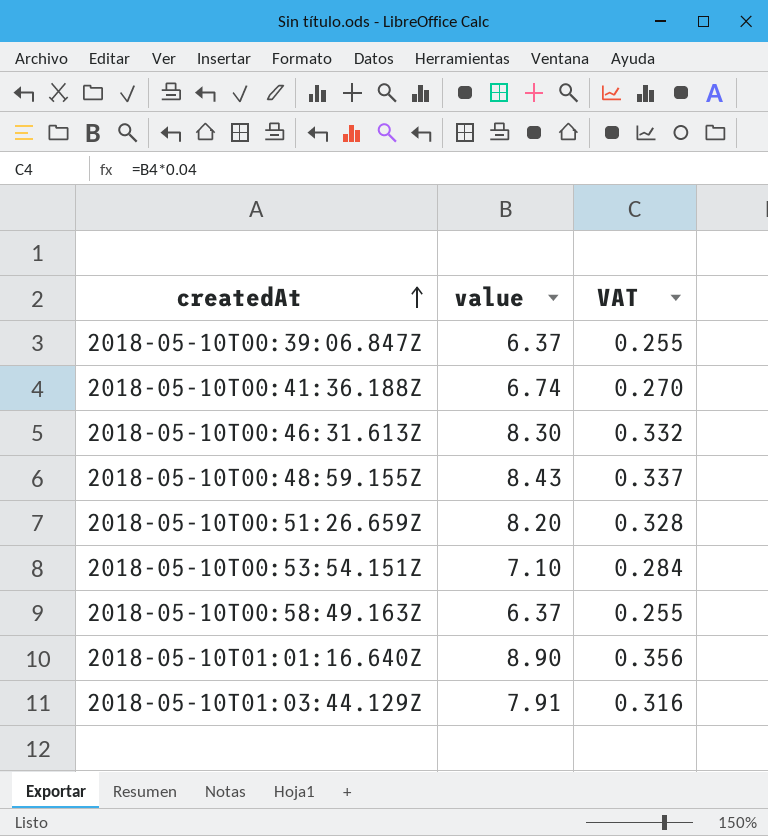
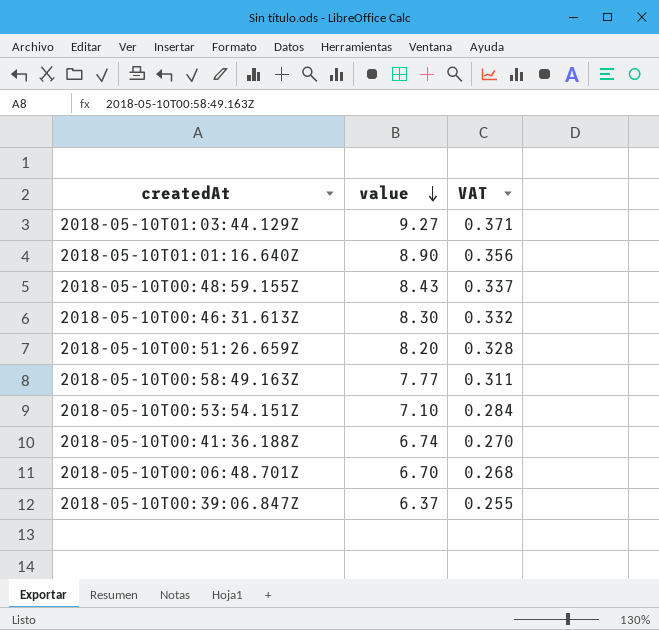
row order: createdAt ascending -> value descending
2018-05-10T01:03:44.129Z | value: 7.91 -> 9.27
2018-05-10T01:03:44.129Z | VAT: 0.316 -> 0.371
2018-05-10T00:58:49.163Z | value: 6.37 -> 7.77
2018-05-10T00:58:49.163Z | VAT: 0.255 -> 0.311
row 2018-05-10T00:06:48.701Z: none -> 6.70 | 0.268

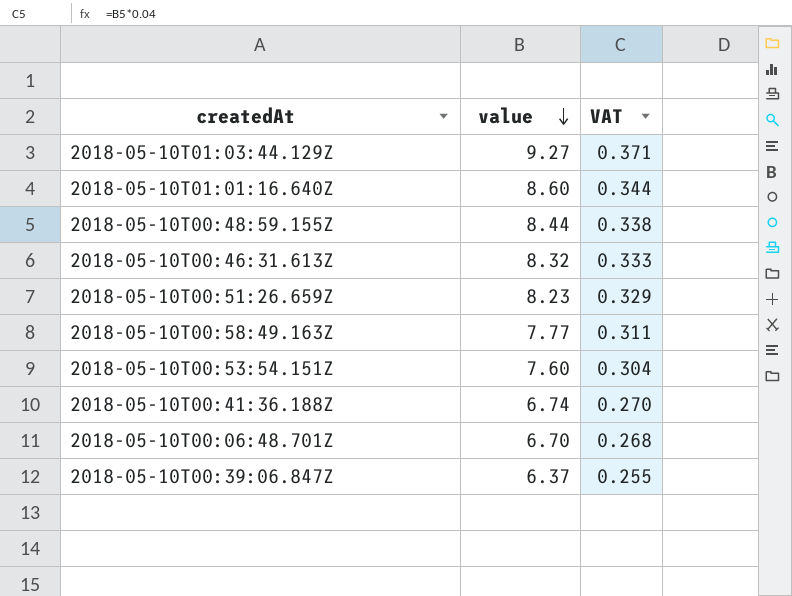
2018-05-10T01:01:16.640Z | value: 8.90 -> 8.60
2018-05-10T01:01:16.640Z | VAT: 0.356 -> 0.344
2018-05-10T00:48:59.155Z | value: 8.43 -> 8.44
2018-05-10T00:48:59.155Z | VAT: 0.337 -> 0.338
2018-05-10T00:46:31.613Z | value: 8.30 -> 8.32
2018-05-10T00:46:31.613Z | VAT: 0.332 -> 0.333
2018-05-10T00:51:26.659Z | value: 8.20 -> 8.23
2018-05-10T00:51:26.659Z | VAT: 0.328 -> 0.329
2018-05-10T00:53:54.151Z | value: 7.10 -> 7.60
2018-05-10T00:53:54.151Z | VAT: 0.284 -> 0.304

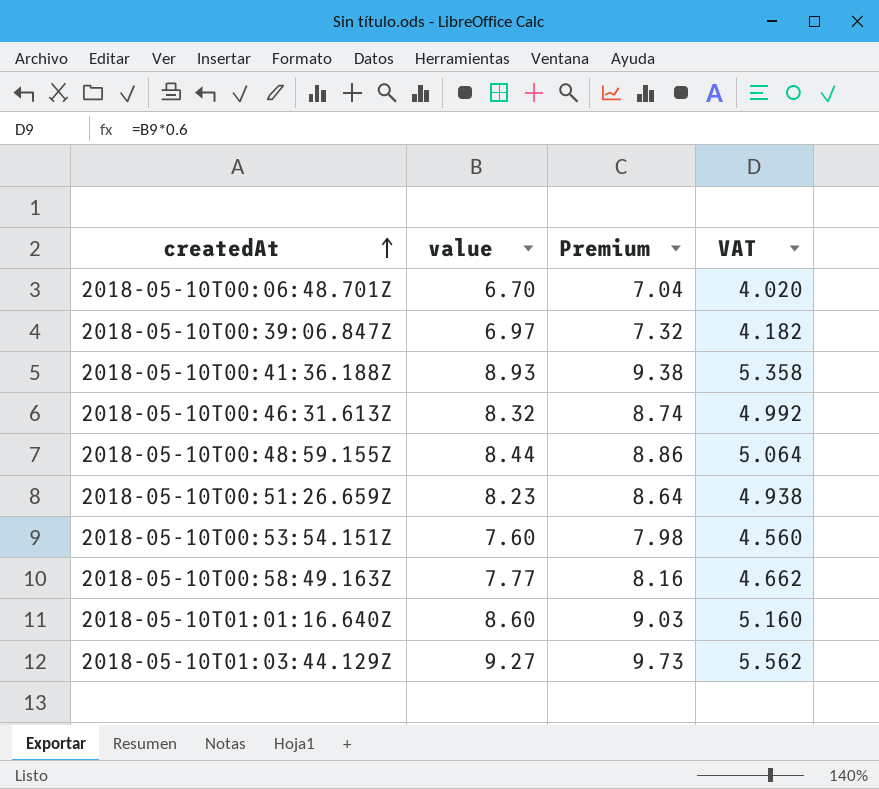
row order: value descending -> createdAt ascending
column Premium | formula: none -> [value] * 1.05
column VAT | formula: [value] * 0.04 -> [value] * 0.6
2018-05-10T00:39:06.847Z | value: 6.37 -> 6.97
2018-05-10T00:41:36.188Z | value: 6.74 -> 8.93

